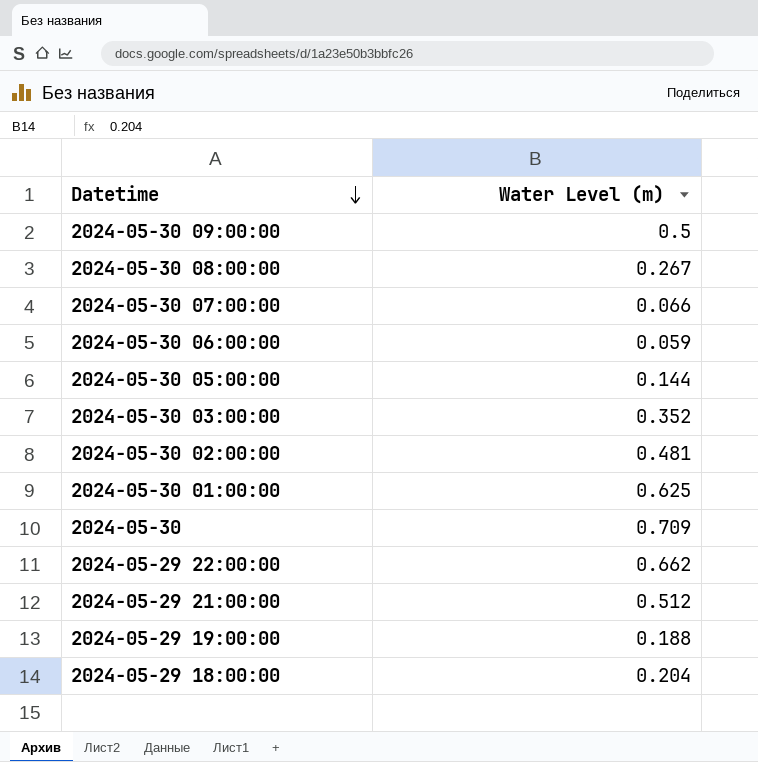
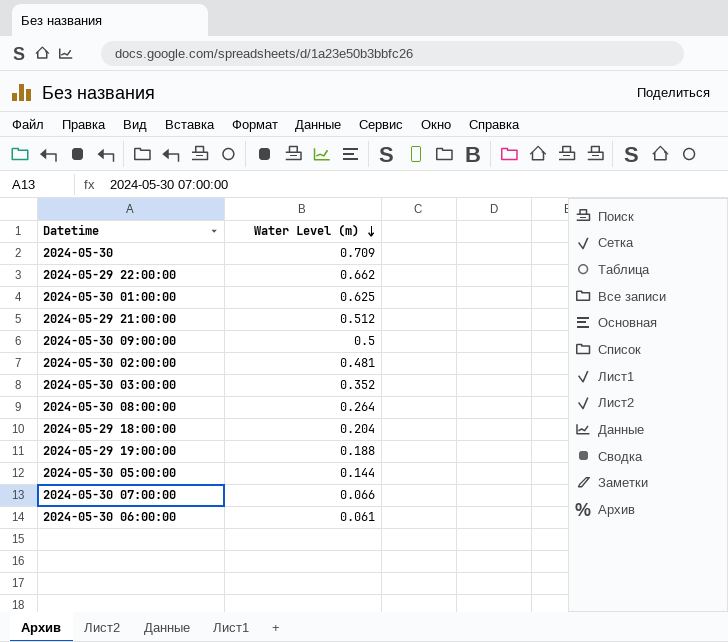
row order: Datetime descending -> Water Level (m) descending
2024-05-30 08:00:00 | Water Level (m): 0.267 -> 0.264
2024-05-30 06:00:00 | Water Level (m): 0.059 -> 0.061

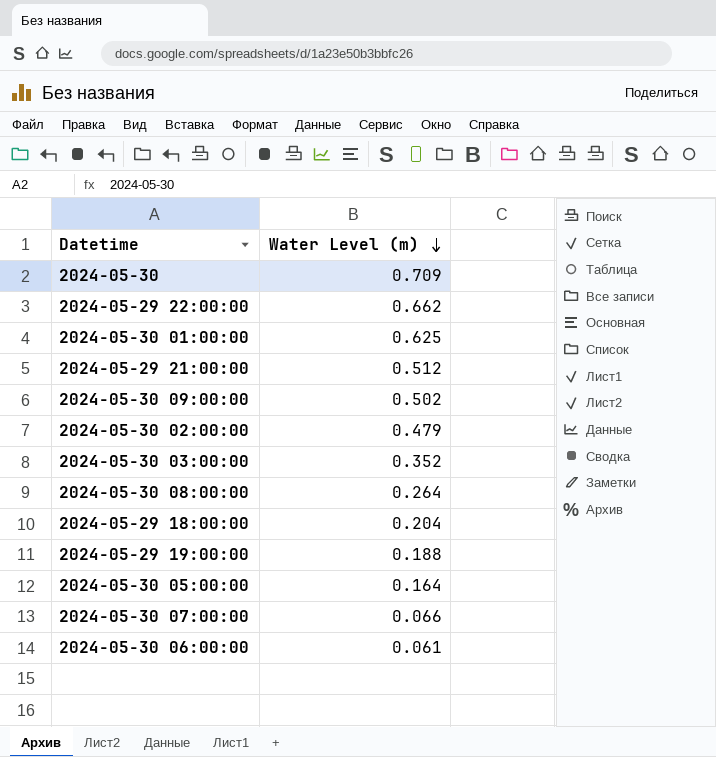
2024-05-30 09:00:00 | Water Level (m): 0.5 -> 0.502
2024-05-30 02:00:00 | Water Level (m): 0.481 -> 0.479
2024-05-30 05:00:00 | Water Level (m): 0.144 -> 0.164

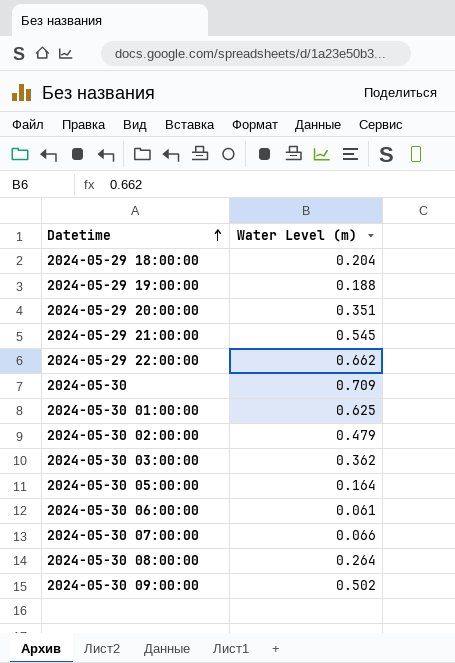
row order: Water Level (m) descending -> Datetime ascending
row 2024-05-29 20:00:00: none -> 0.351
2024-05-29 21:00:00 | Water Level (m): 0.512 -> 0.545
2024-05-30 03:00:00 | Water Level (m): 0.352 -> 0.362

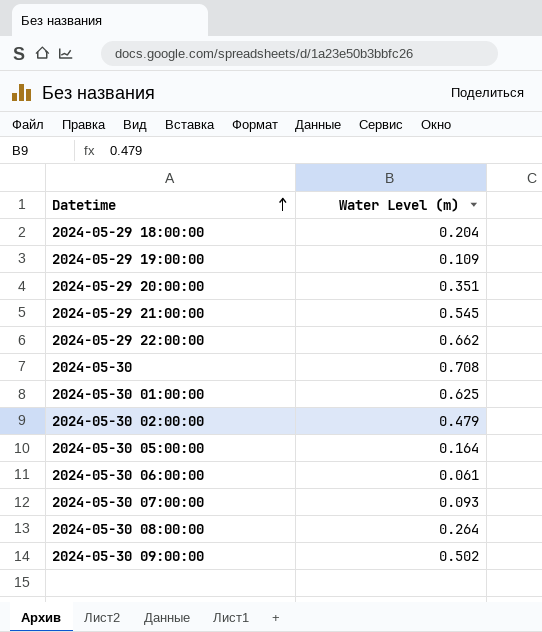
row 2024-05-30 03:00:00: 0.362 -> none
2024-05-29 19:00:00 | Water Level (m): 0.188 -> 0.109
2024-05-30 | Water Level (m): 0.709 -> 0.708
2024-05-30 07:00:00 | Water Level (m): 0.066 -> 0.093

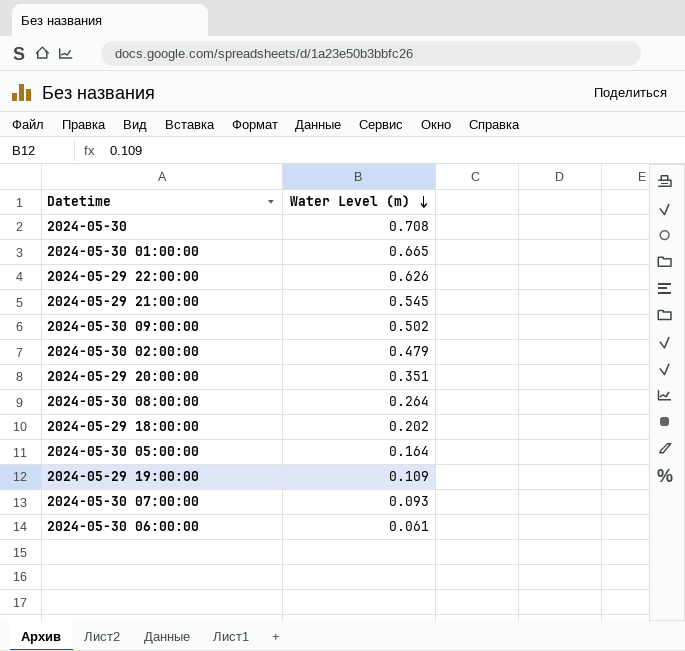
row order: Datetime ascending -> Water Level (m) descending
2024-05-30 01:00:00 | Water Level (m): 0.625 -> 0.665
2024-05-29 22:00:00 | Water Level (m): 0.662 -> 0.626
2024-05-29 18:00:00 | Water Level (m): 0.204 -> 0.202

